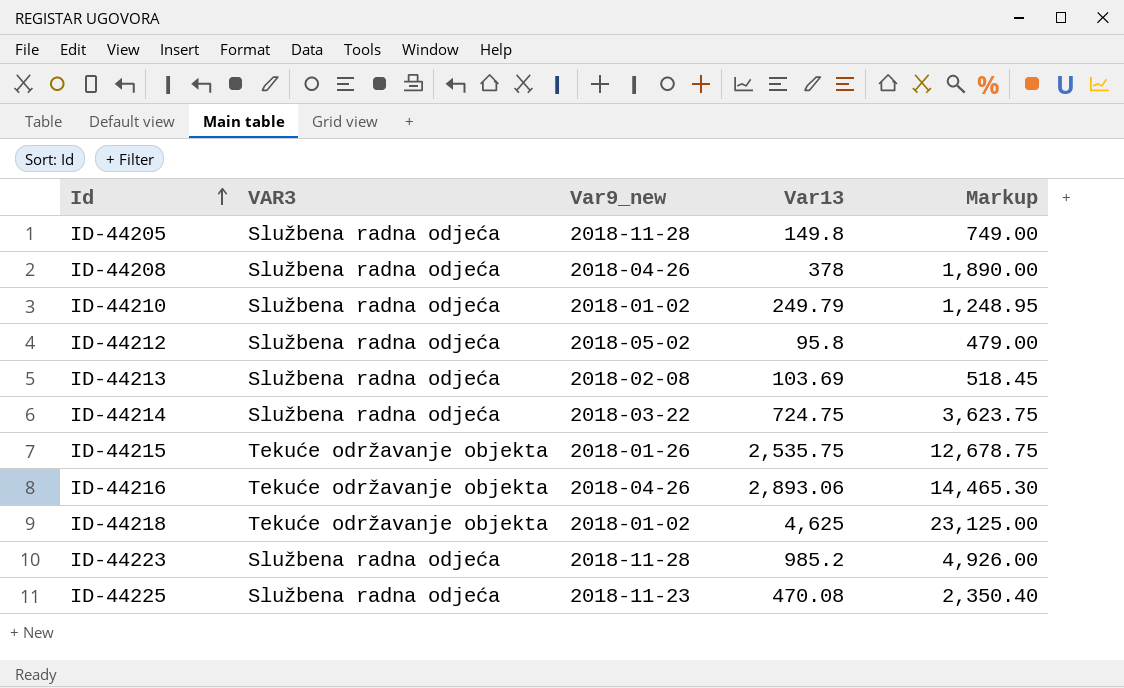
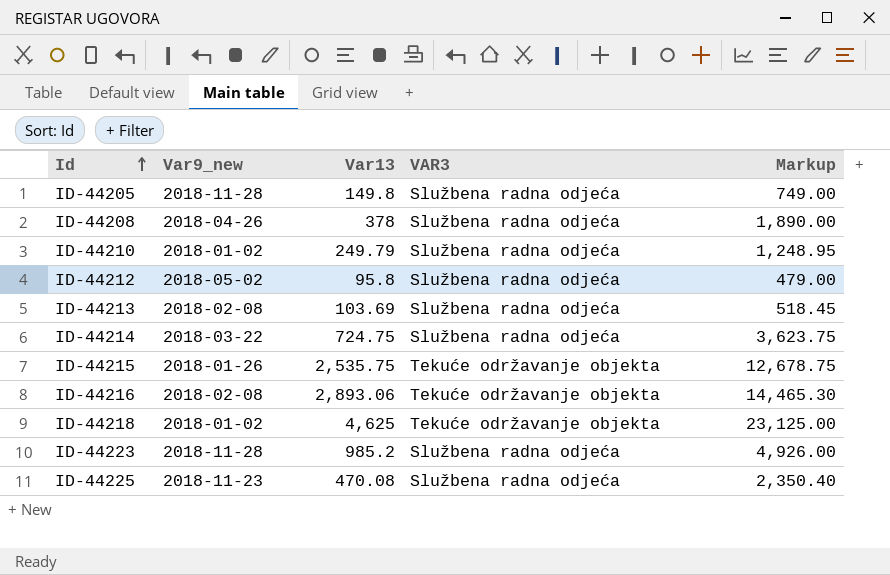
column VAR3 | position: 2 -> 4
ID-44216 | Var9_new: 2018-04-26 -> 2018-02-08

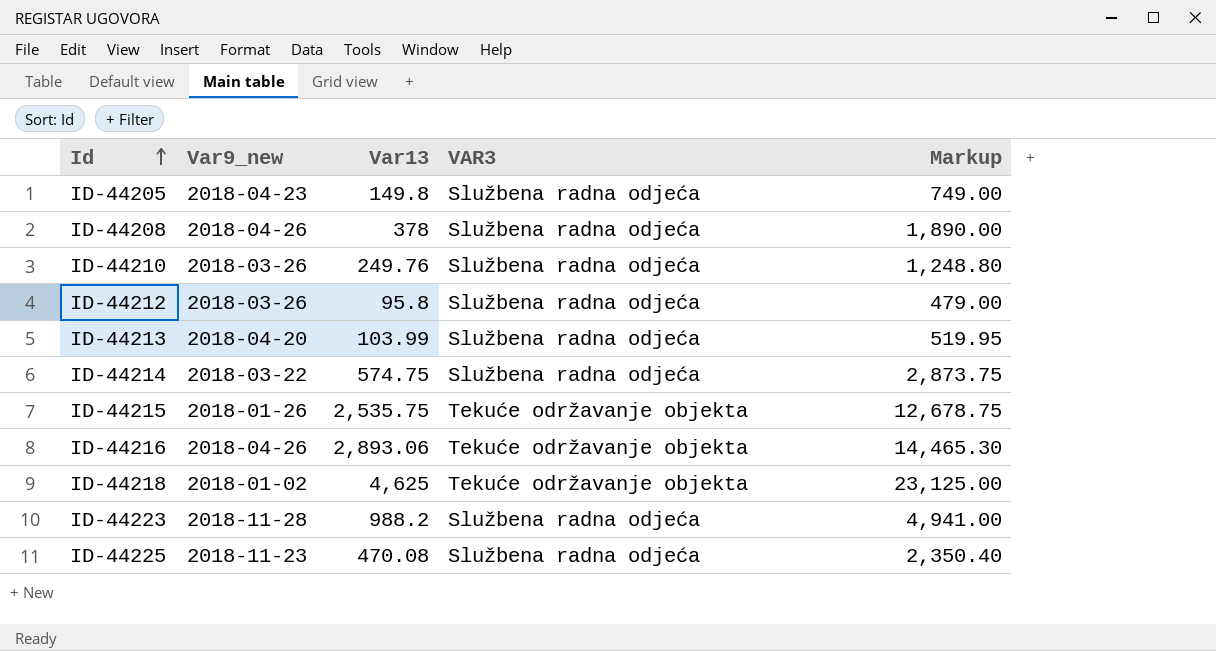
ID-44205 | Var9_new: 2018-11-28 -> 2018-04-23
ID-44210 | Var9_new: 2018-01-02 -> 2018-03-26
ID-44210 | Var13: 249.79 -> 249.76
ID-44210 | Markup: 1,248.95 -> 1,248.80
ID-44212 | Var9_new: 2018-05-02 -> 2018-03-26
ID-44213 | Var9_new: 2018-02-08 -> 2018-04-20
ID-44213 | Var13: 103.69 -> 103.99
ID-44213 | Markup: 518.45 -> 519.95
ID-44214 | Var13: 724.75 -> 574.75
ID-44214 | Markup: 3,623.75 -> 2,873.75
ID-44216 | Var9_new: 2018-02-08 -> 2018-04-26
ID-44223 | Var13: 985.2 -> 988.2
ID-44223 | Markup: 4,926.00 -> 4,941.00

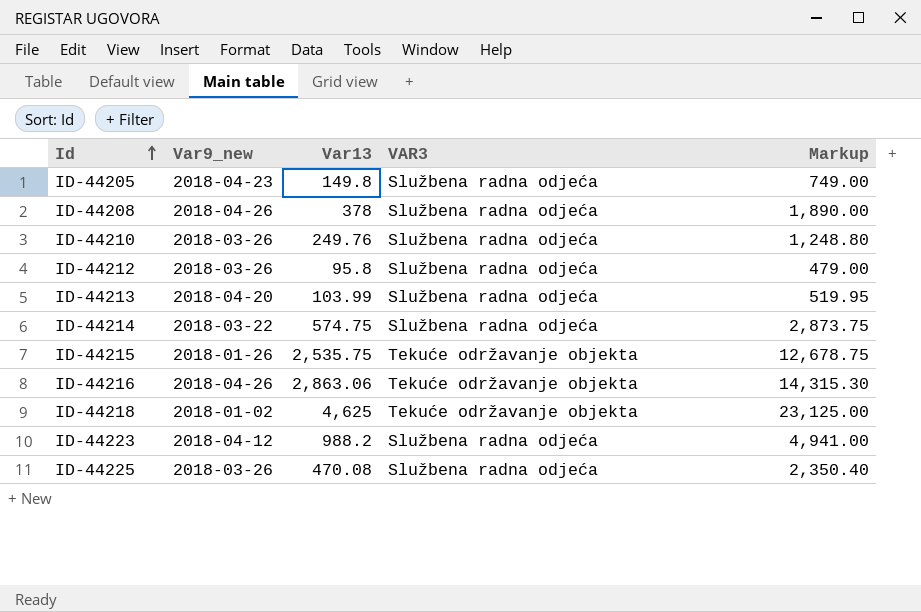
ID-44216 | Var13: 2,893.06 -> 2,863.06
ID-44216 | Markup: 14,465.30 -> 14,315.30
ID-44223 | Var9_new: 2018-11-28 -> 2018-04-12
ID-44225 | Var9_new: 2018-11-23 -> 2018-03-26

